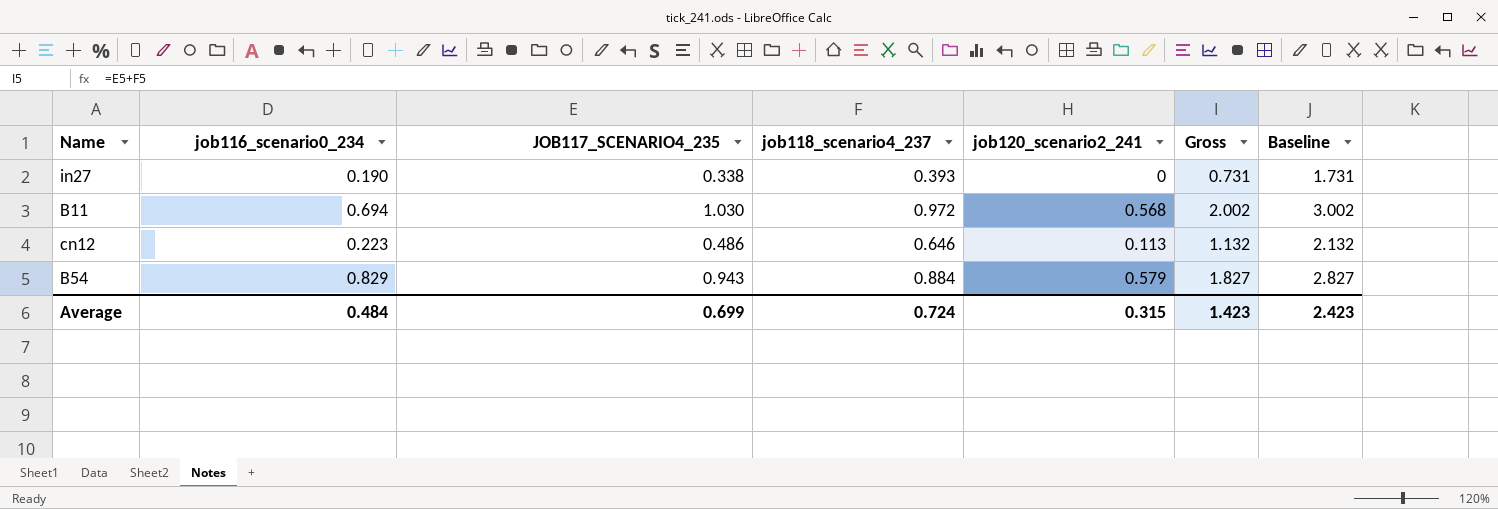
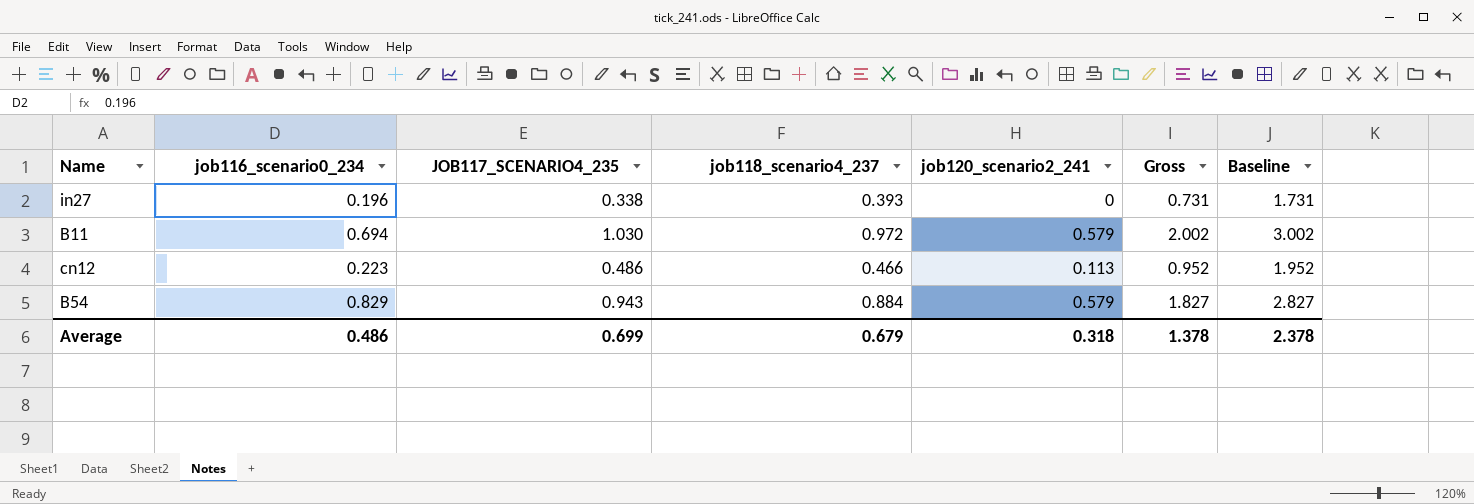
in27 | job116_scenario0_234: 0.190 -> 0.196
B11 | job120_scenario2_241: 0.568 -> 0.579
cn12 | job118_scenario4_237: 0.646 -> 0.466
cn12 | Gross: 1.132 -> 0.952
cn12 | Baseline: 2.132 -> 1.952
Average | job116_scenario0_234: 0.484 -> 0.486
Average | job118_scenario4_237: 0.724 -> 0.679
Average | job120_scenario2_241: 0.315 -> 0.318
Average | Gross: 1.423 -> 1.378
Average | Baseline: 2.423 -> 2.378

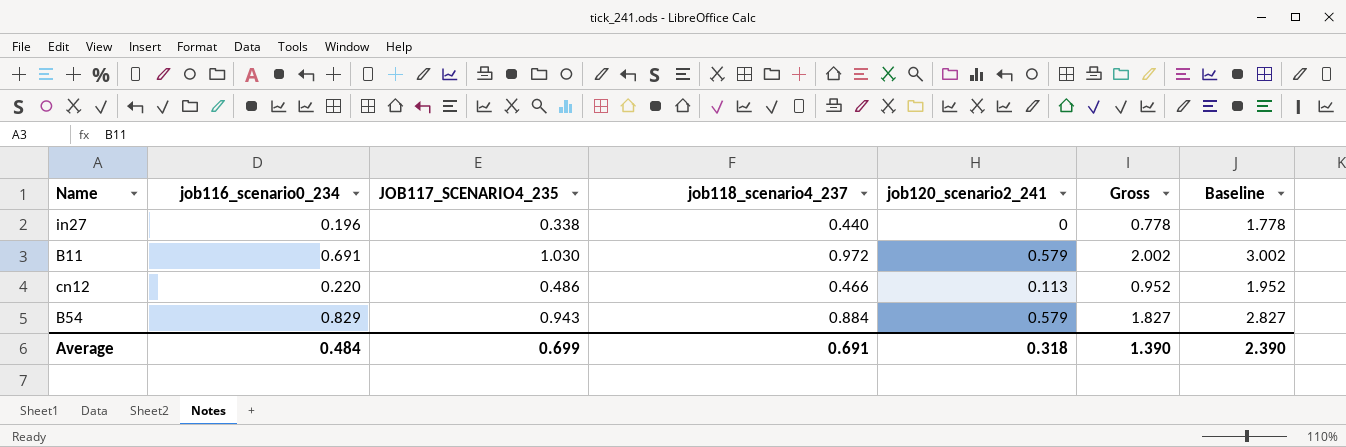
in27 | job118_scenario4_237: 0.393 -> 0.440
in27 | Gross: 0.731 -> 0.778
in27 | Baseline: 1.731 -> 1.778
B11 | job116_scenario0_234: 0.694 -> 0.691
cn12 | job116_scenario0_234: 0.223 -> 0.220
Average | job116_scenario0_234: 0.486 -> 0.484
Average | job118_scenario4_237: 0.679 -> 0.691
Average | Gross: 1.378 -> 1.390
Average | Baseline: 2.378 -> 2.390

